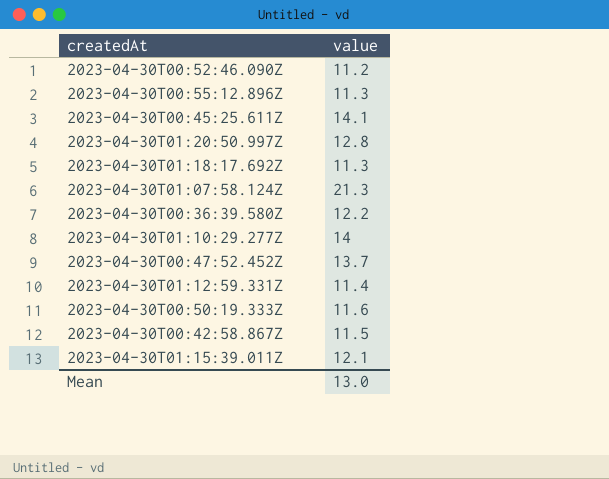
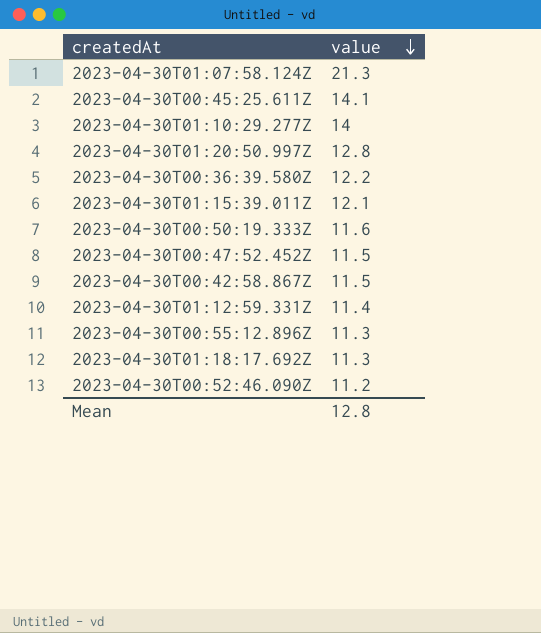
row order: none -> value descending
2023-04-30T00:47:52.452Z | value: 13.7 -> 11.5
Mean | value: 13.0 -> 12.8

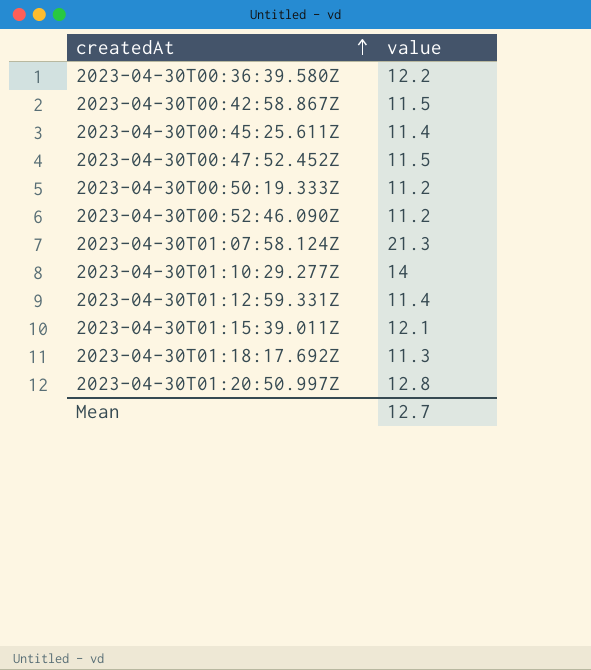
row order: value descending -> createdAt ascending
row 2023-04-30T00:55:12.896Z: 11.3 -> none
2023-04-30T00:45:25.611Z | value: 14.1 -> 11.4
2023-04-30T00:50:19.333Z | value: 11.6 -> 11.2
Mean | value: 12.8 -> 12.7

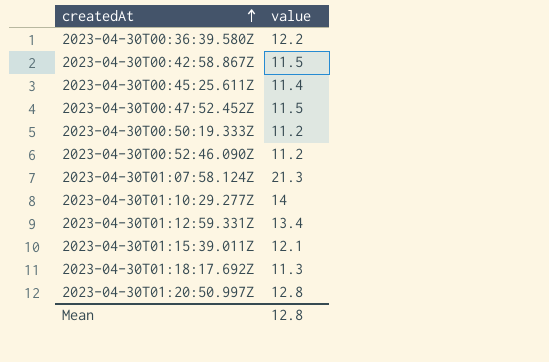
2023-04-30T01:12:59.331Z | value: 11.4 -> 13.4
Mean | value: 12.7 -> 12.8

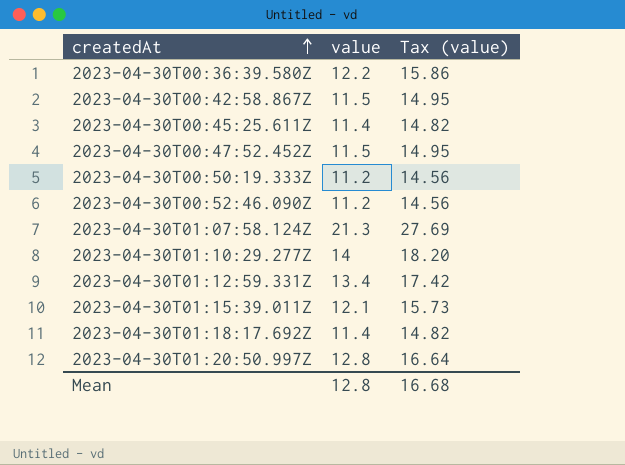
column Tax (value) | formula: none -> [value] * 1.3
2023-04-30T01:18:17.692Z | value: 11.3 -> 11.4

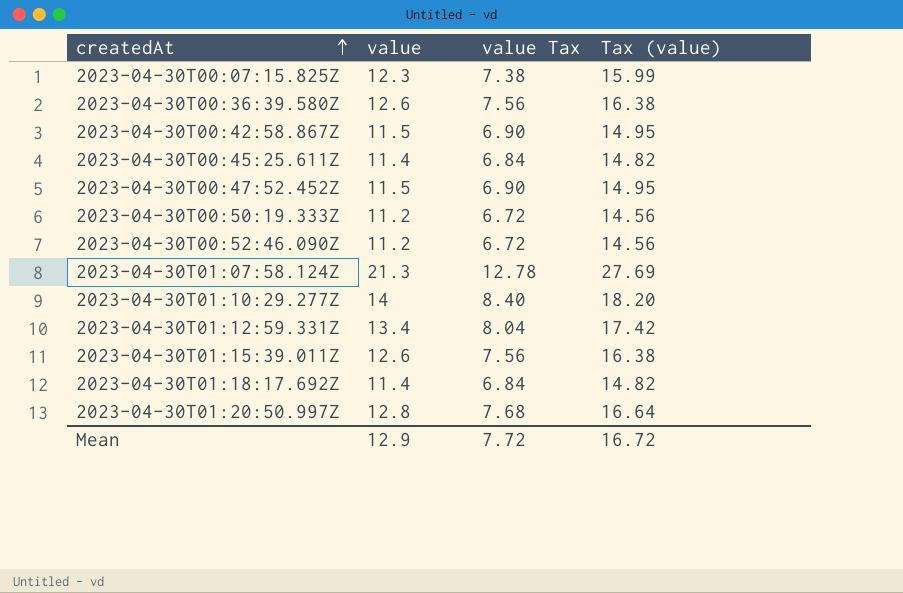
column value Tax | formula: none -> [value] * 0.6
row 2023-04-30T00:07:15.825Z: none -> 12.3 | 7.38 | 15.99
2023-04-30T00:36:39.580Z | value: 12.2 -> 12.6
2023-04-30T00:36:39.580Z | Tax (value): 15.86 -> 16.38
2023-04-30T01:15:39.011Z | value: 12.1 -> 12.6
2023-04-30T01:15:39.011Z | Tax (value): 15.73 -> 16.38
Mean | value: 12.8 -> 12.9
Mean | Tax (value): 16.68 -> 16.72

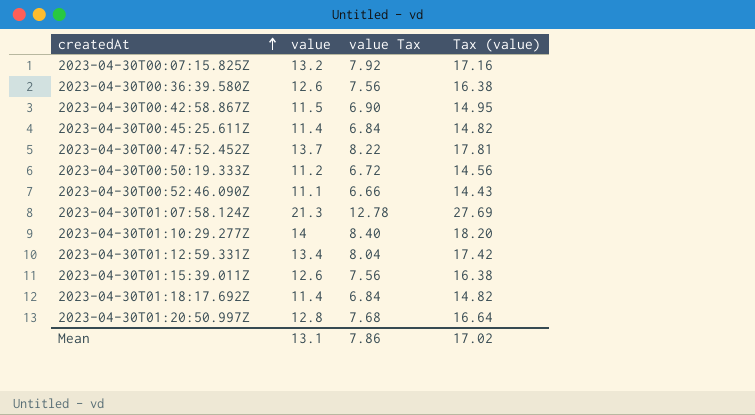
2023-04-30T00:07:15.825Z | value: 12.3 -> 13.2
2023-04-30T00:07:15.825Z | value Tax: 7.38 -> 7.92
2023-04-30T00:07:15.825Z | Tax (value): 15.99 -> 17.16
2023-04-30T00:47:52.452Z | value: 11.5 -> 13.7
2023-04-30T00:47:52.452Z | value Tax: 6.90 -> 8.22
2023-04-30T00:47:52.452Z | Tax (value): 14.95 -> 17.81
2023-04-30T00:52:46.090Z | value: 11.2 -> 11.1
2023-04-30T00:52:46.090Z | value Tax: 6.72 -> 6.66
2023-04-30T00:52:46.090Z | Tax (value): 14.56 -> 14.43
Mean | value: 12.9 -> 13.1
Mean | value Tax: 7.72 -> 7.86
Mean | Tax (value): 16.72 -> 17.02

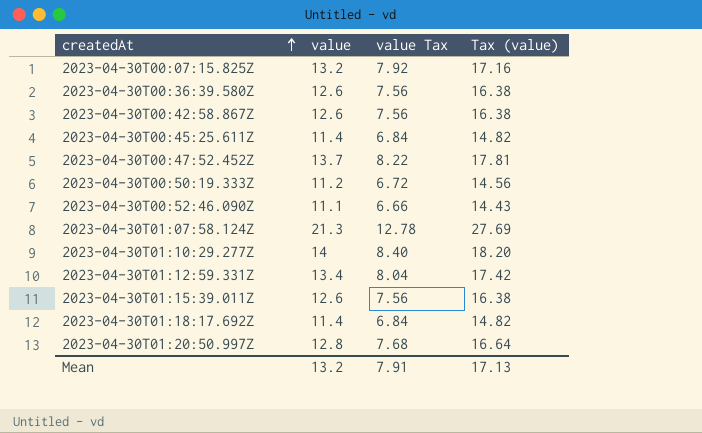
2023-04-30T00:42:58.867Z | value: 11.5 -> 12.6
2023-04-30T00:42:58.867Z | value Tax: 6.90 -> 7.56
2023-04-30T00:42:58.867Z | Tax (value): 14.95 -> 16.38
Mean | value: 13.1 -> 13.2
Mean | value Tax: 7.86 -> 7.91
Mean | Tax (value): 17.02 -> 17.13

